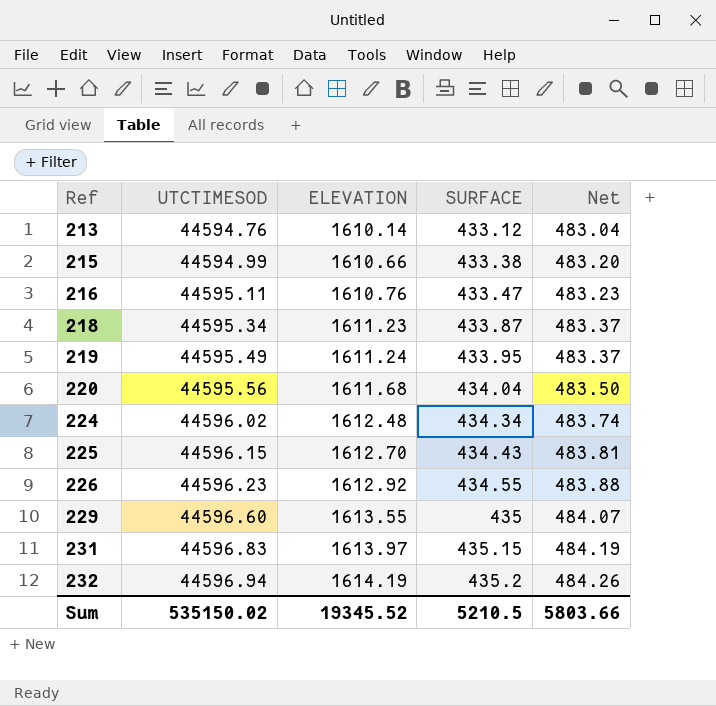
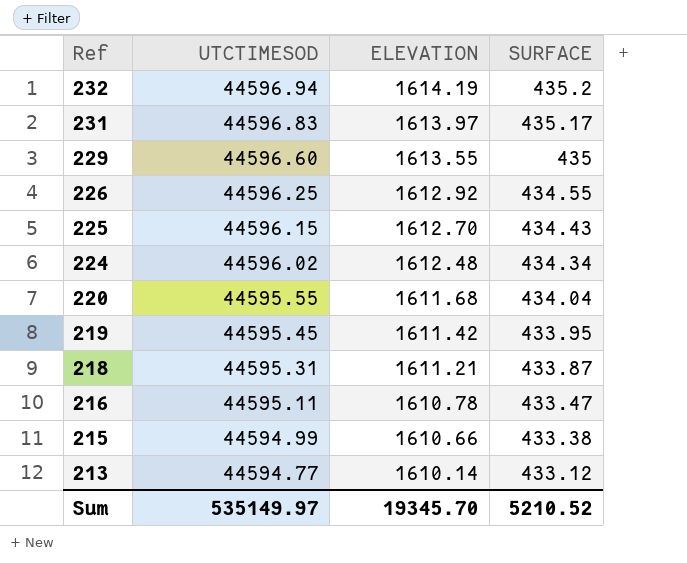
row order: Ref ascending -> Ref descending
column Net | formula: [ELEVATION] * 0.3 -> none
231 | SURFACE: 435.15 -> 435.17
226 | UTCTIMESOD: 44596.23 -> 44596.25
220 | UTCTIMESOD: 44595.56 -> 44595.55
219 | UTCTIMESOD: 44595.49 -> 44595.45
219 | ELEVATION: 1611.24 -> 1611.42
218 | UTCTIMESOD: 44595.34 -> 44595.31
218 | ELEVATION: 1611.23 -> 1611.21
216 | ELEVATION: 1610.76 -> 1610.78
213 | UTCTIMESOD: 44594.76 -> 44594.77
Sum | UTCTIMESOD: 535150.02 -> 535149.97
Sum | ELEVATION: 19345.52 -> 19345.70
Sum | SURFACE: 5210.5 -> 5210.52

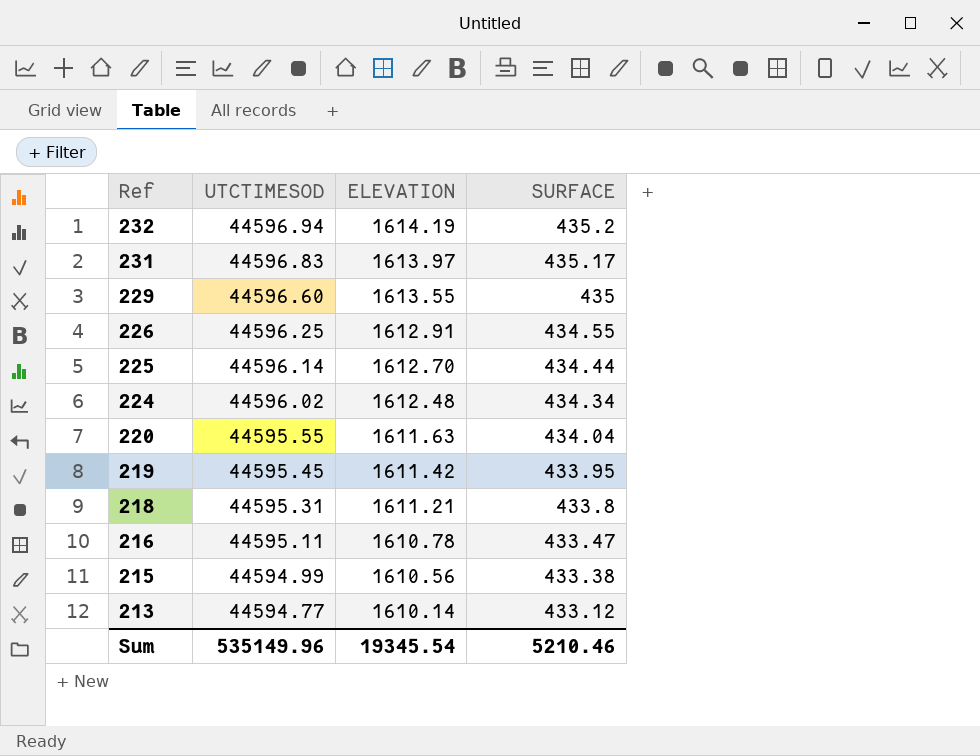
226 | ELEVATION: 1612.92 -> 1612.91
225 | UTCTIMESOD: 44596.15 -> 44596.14
225 | SURFACE: 434.43 -> 434.44
220 | ELEVATION: 1611.68 -> 1611.63
218 | SURFACE: 433.87 -> 433.8
215 | ELEVATION: 1610.66 -> 1610.56
Sum | UTCTIMESOD: 535149.97 -> 535149.96
Sum | ELEVATION: 19345.70 -> 19345.54
Sum | SURFACE: 5210.52 -> 5210.46

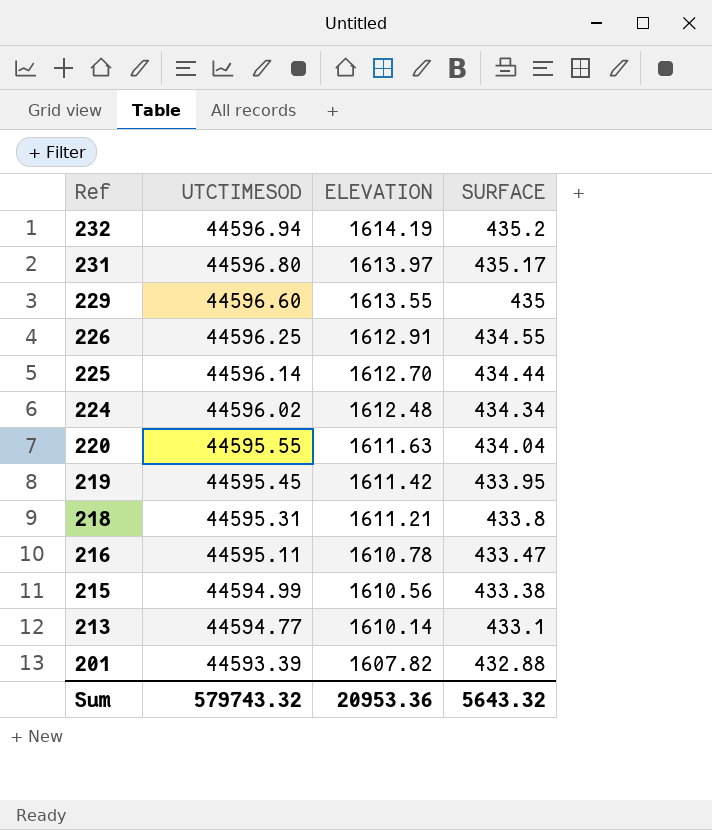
231 | UTCTIMESOD: 44596.83 -> 44596.80
213 | SURFACE: 433.12 -> 433.1
row 201: none -> 44593.39 | 1607.82 | 432.88
Sum | UTCTIMESOD: 535149.96 -> 579743.32
Sum | ELEVATION: 19345.54 -> 20953.36
Sum | SURFACE: 5210.46 -> 5643.32

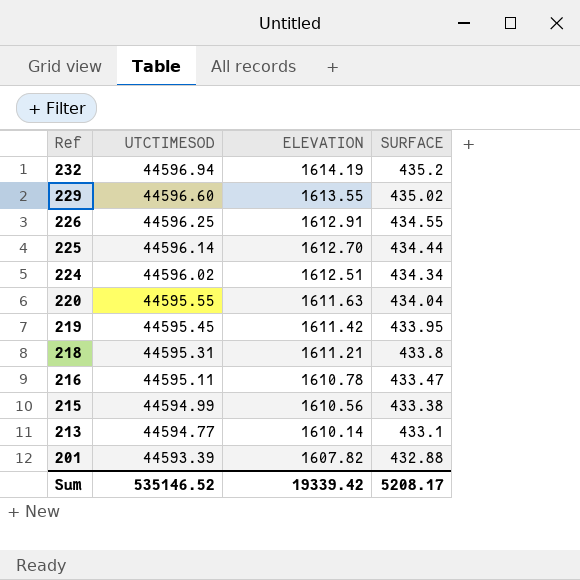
row 231: 44596.80 | 1613.97 | 435.17 -> none
229 | SURFACE: 435 -> 435.02
224 | ELEVATION: 1612.48 -> 1612.51
Sum | UTCTIMESOD: 579743.32 -> 535146.52
Sum | ELEVATION: 20953.36 -> 19339.42
Sum | SURFACE: 5643.32 -> 5208.17

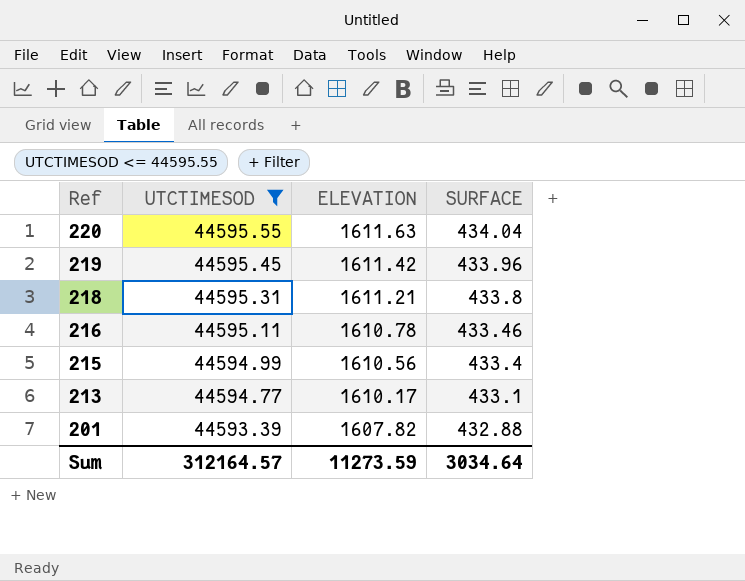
filter: none -> UTCTIMESOD <= 44595.55
219 | SURFACE: 433.95 -> 433.96
216 | SURFACE: 433.47 -> 433.46
215 | SURFACE: 433.38 -> 433.4
213 | ELEVATION: 1610.14 -> 1610.17
Sum | UTCTIMESOD: 535146.52 -> 312164.57
Sum | ELEVATION: 19339.42 -> 11273.59
Sum | SURFACE: 5208.17 -> 3034.64

